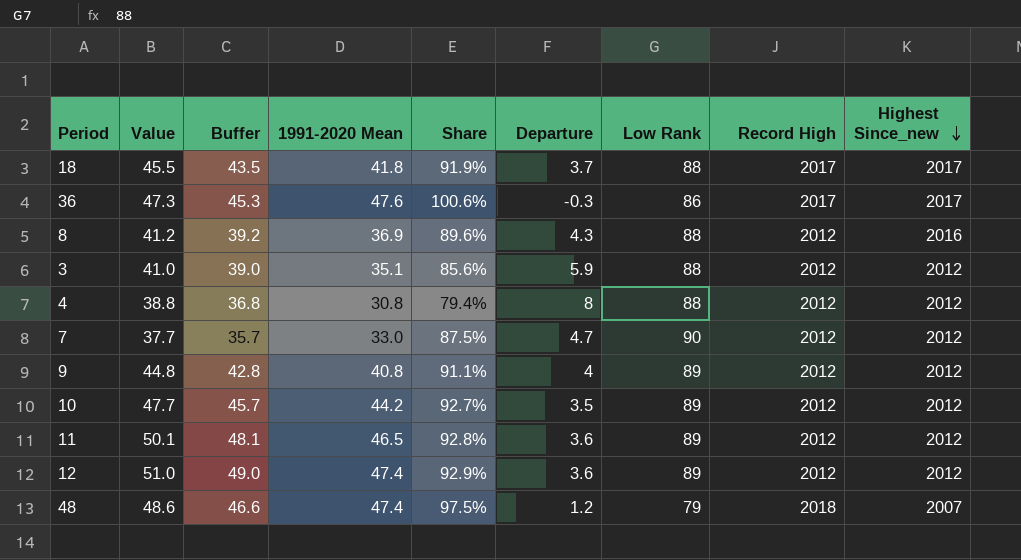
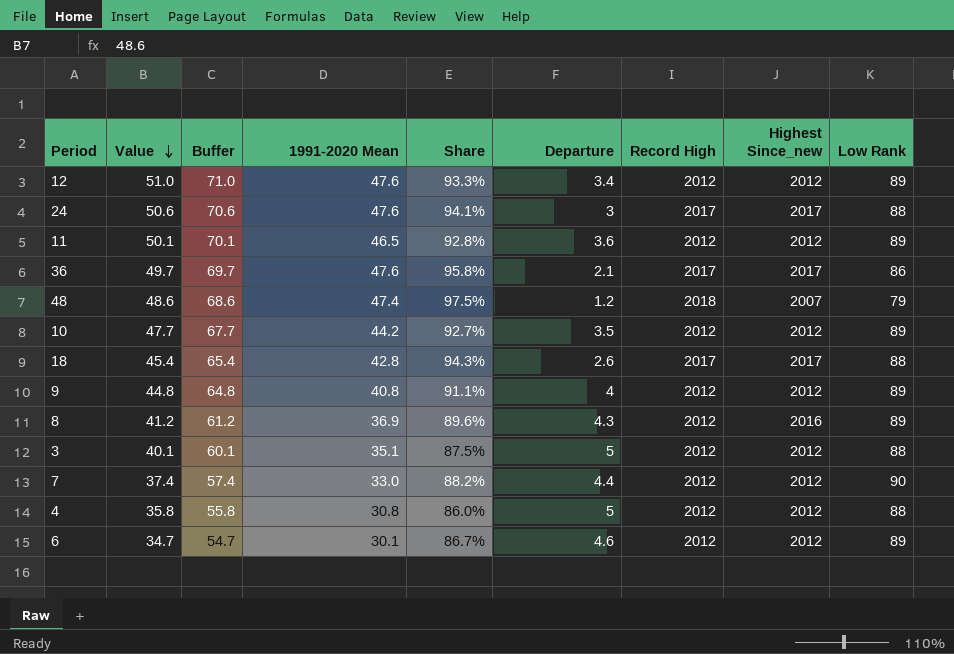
row order: Highest Since_new descending -> Value descending
column Buffer | formula: [Value] - 2 -> [Value] + 20
column Low Rank | position: 7 -> 9
12 | 1991-2020 Mean: 47.4 -> 47.6
12 | Share: 92.9% -> 93.3%
12 | Departure: 3.6 -> 3.4
row 24: none -> 50.6 | 70.6 | 47.6 | 94.1% | 3 | 2017 | 2017 | 88
36 | Value: 47.3 -> 49.7
36 | Share: 100.6% -> 95.8%
36 | Departure: -0.3 -> 2.1
18 | Value: 45.5 -> 45.4
18 | 1991-2020 Mean: 41.8 -> 42.8
18 | Share: 91.9% -> 94.3%
18 | Departure: 3.7 -> 2.6
8 | Low Rank: 88 -> 89
3 | Value: 41.0 -> 40.1
3 | Share: 85.6% -> 87.5%
3 | Departure: 5.9 -> 5
7 | Value: 37.7 -> 37.4
7 | Share: 87.5% -> 88.2%
7 | Departure: 4.7 -> 4.4
4 | Value: 38.8 -> 35.8
4 | Share: 79.4% -> 86.0%
4 | Departure: 8 -> 5
row 6: none -> 34.7 | 54.7 | 30.1 | 86.7% | 4.6 | 2012 | 2012 | 89

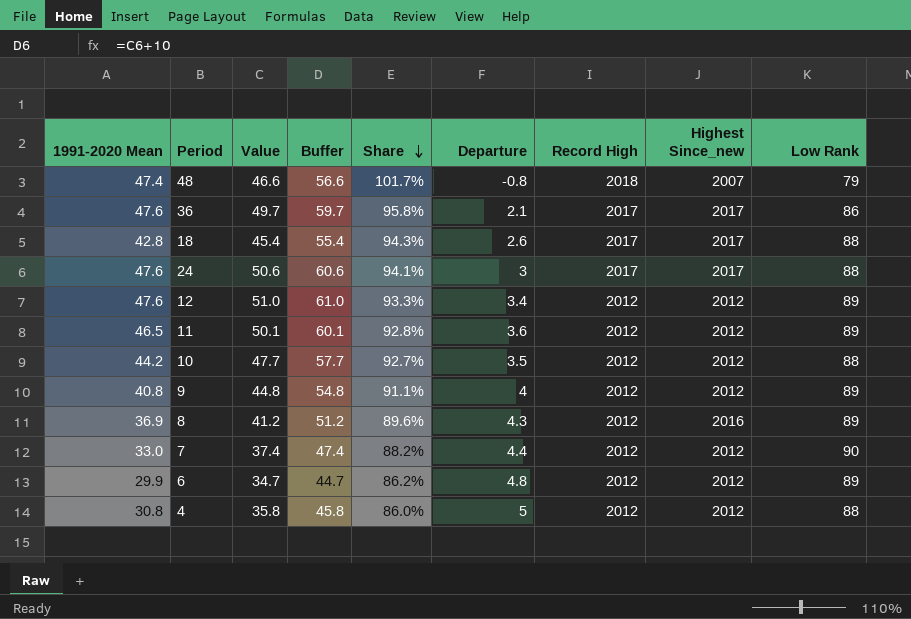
row order: Value descending -> Share descending
column 1991-2020 Mean | position: 4 -> 1
column Buffer | formula: [Value] + 20 -> [Value] + 10
row 3: 40.1 | 60.1 | 35.1 | 87.5% | 5 | 2012 | 2012 | 88 -> none
48 | Value: 48.6 -> 46.6
48 | Share: 97.5% -> 101.7%
48 | Departure: 1.2 -> -0.8
10 | Low Rank: 89 -> 88
6 | 1991-2020 Mean: 30.1 -> 29.9
6 | Share: 86.7% -> 86.2%
6 | Departure: 4.6 -> 4.8

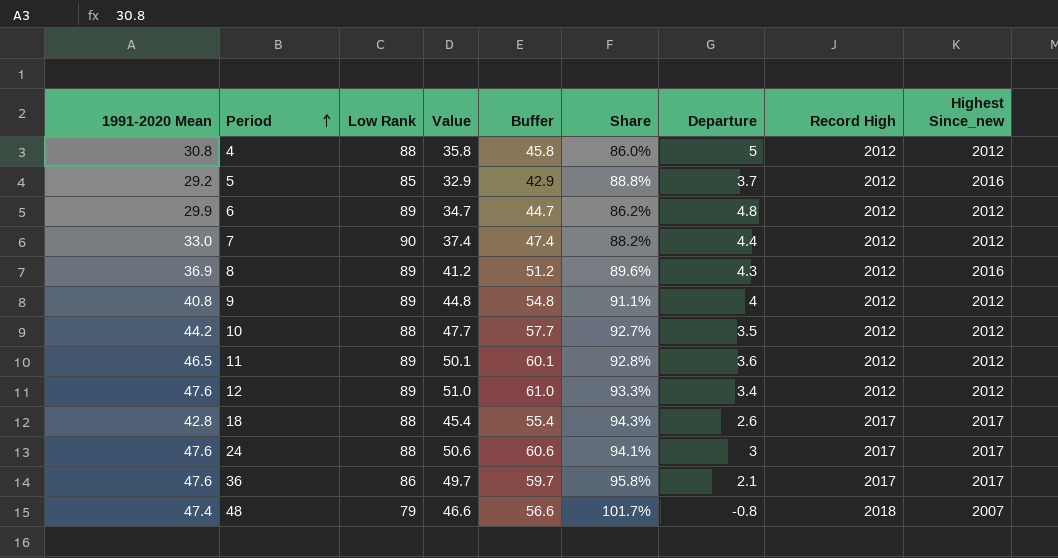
row order: Share descending -> Period ascending
column Low Rank | position: 9 -> 3
row 5: none -> 29.2 | 85 | 32.9 | 42.9 | 88.8% | 3.7 | 2012 | 2016

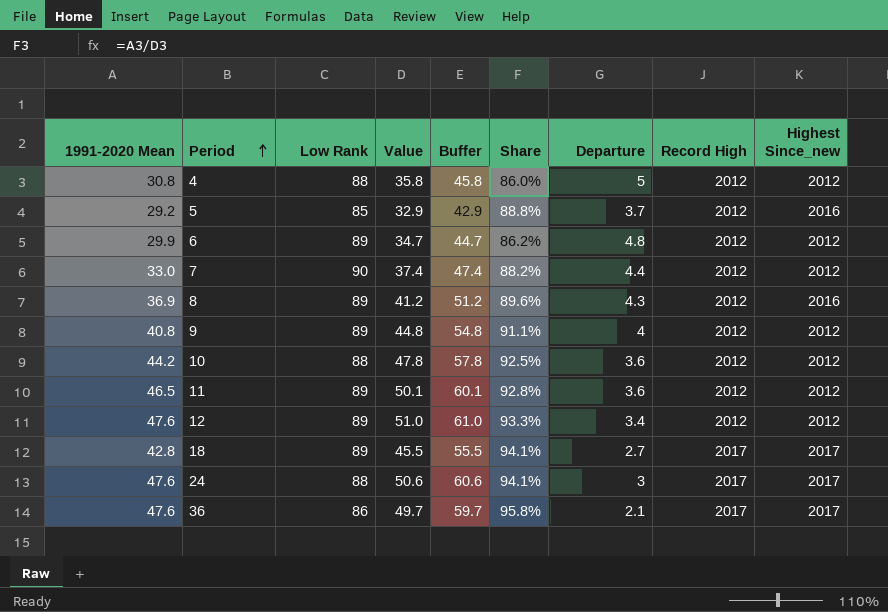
row 48: 47.4 | 79 | 46.6 | 56.6 | 101.7% | -0.8 | 2018 | 2007 -> none
10 | Value: 47.7 -> 47.8
10 | Buffer: 57.7 -> 57.8
10 | Share: 92.7% -> 92.5%
10 | Departure: 3.5 -> 3.6
18 | Low Rank: 88 -> 89
18 | Value: 45.4 -> 45.5
18 | Buffer: 55.4 -> 55.5
18 | Share: 94.3% -> 94.1%
18 | Departure: 2.6 -> 2.7

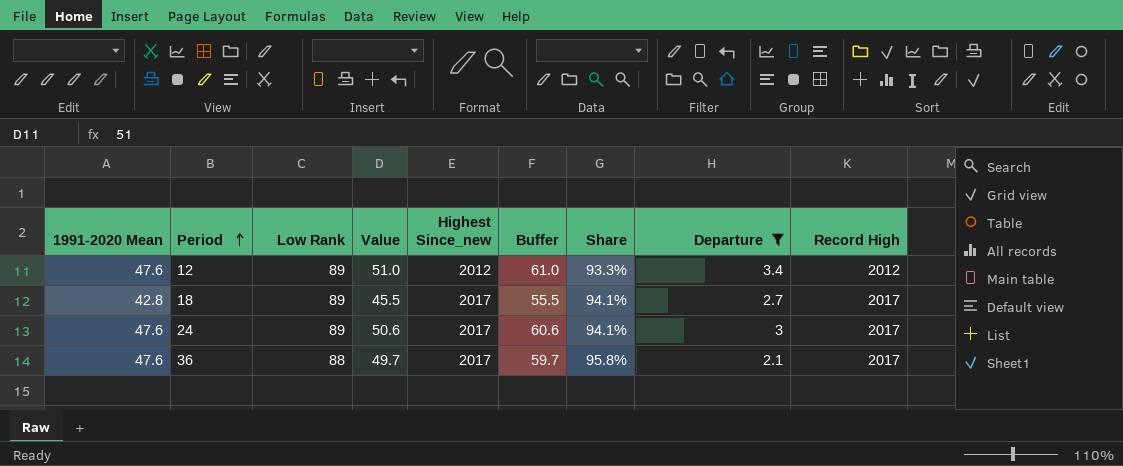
filter: none -> Departure <= 3.4
column Highest Since_new | position: 9 -> 5
24 | Low Rank: 88 -> 89
36 | Low Rank: 86 -> 88

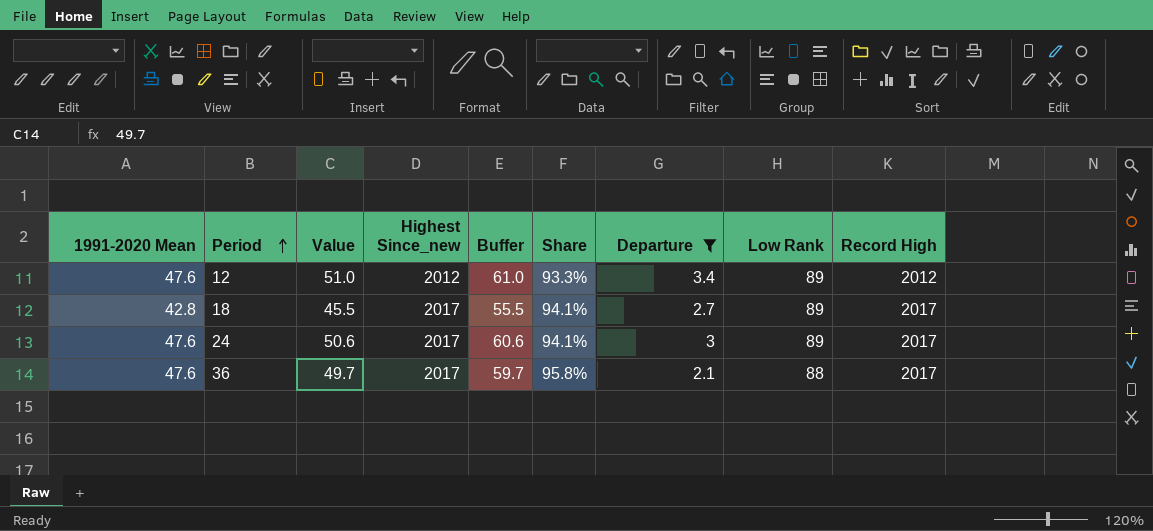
column Low Rank | position: 3 -> 8

